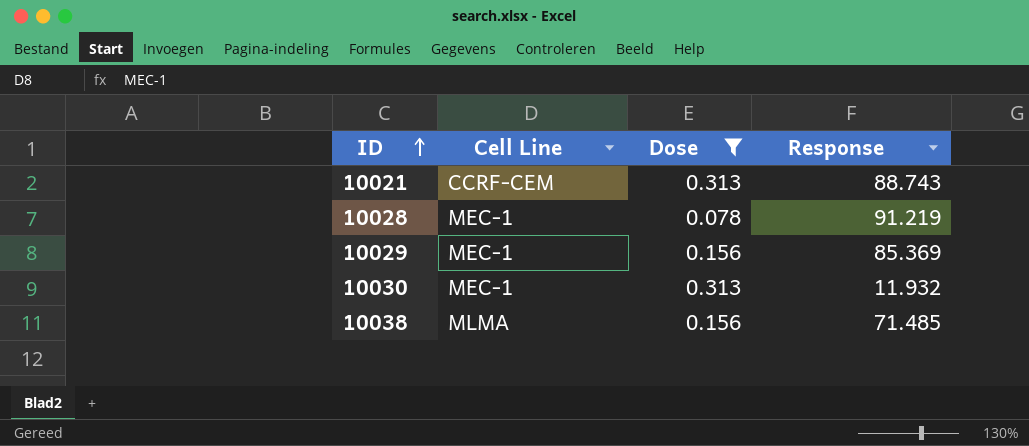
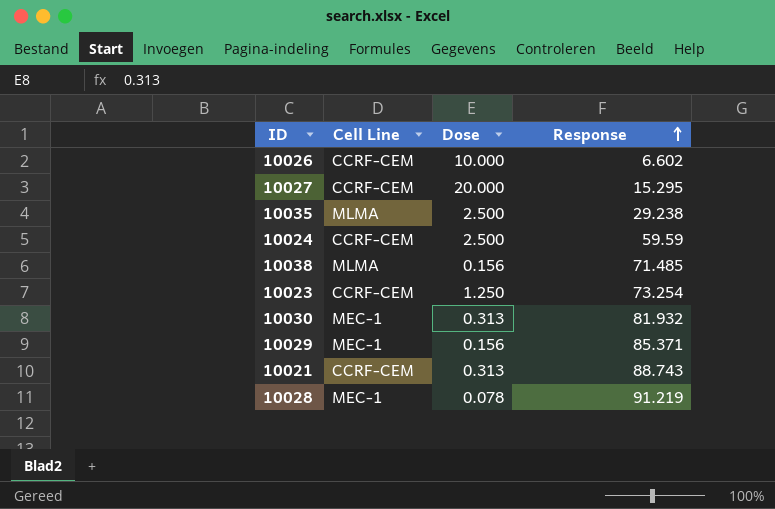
filter: Dose <= 0.313 -> none
row order: ID ascending -> Response ascending
10030 | Response: 11.932 -> 81.932
10029 | Response: 85.369 -> 85.371

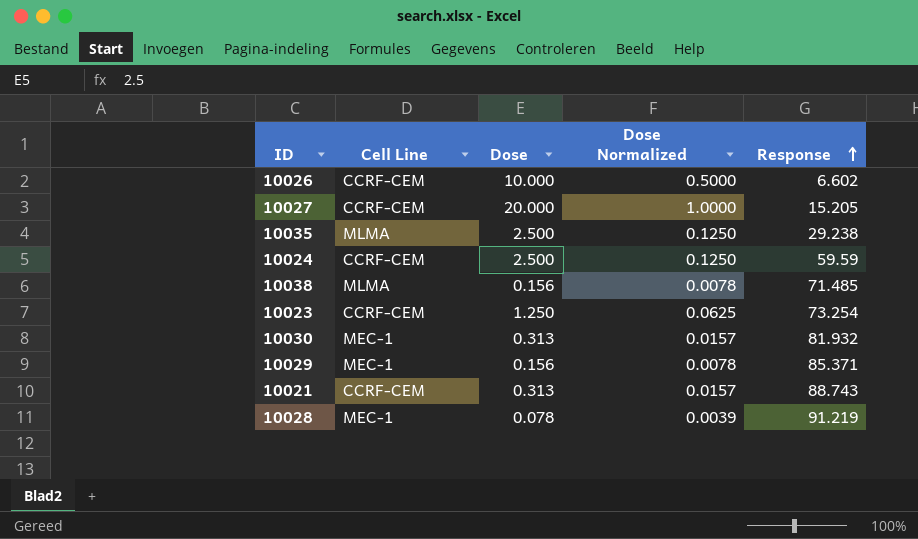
column Dose Normalized | formula: none -> [Dose] * 0.05
10027 | Response: 15.295 -> 15.205

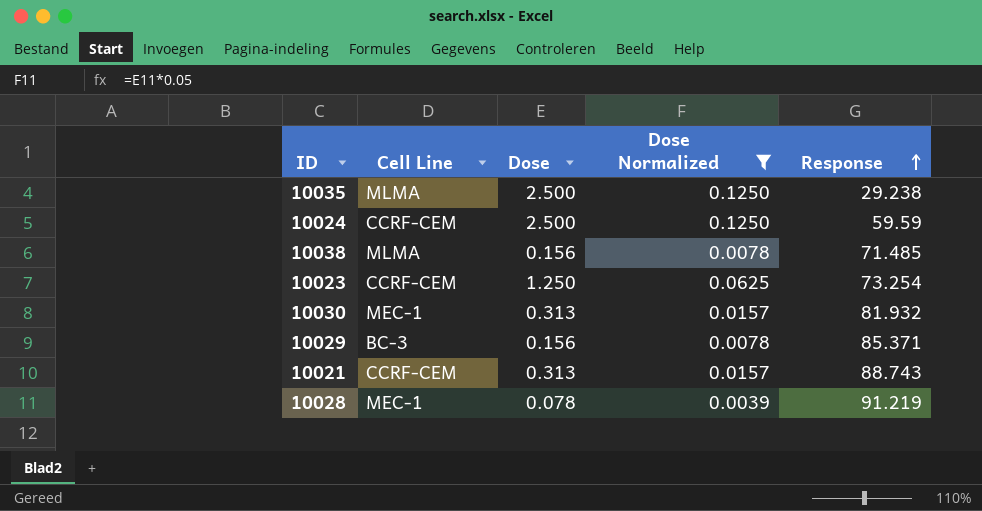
filter: none -> Dose Normalized <= 0.1250
10029 | Cell Line: MEC-1 -> BC-3

